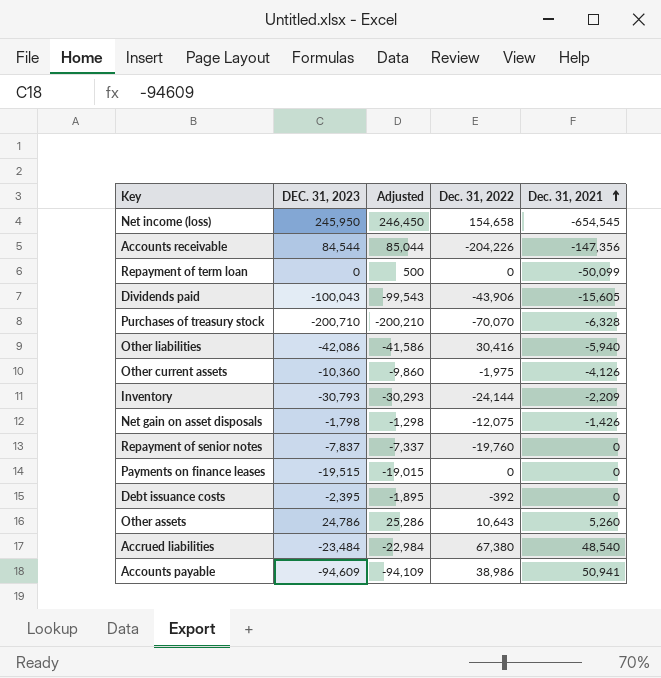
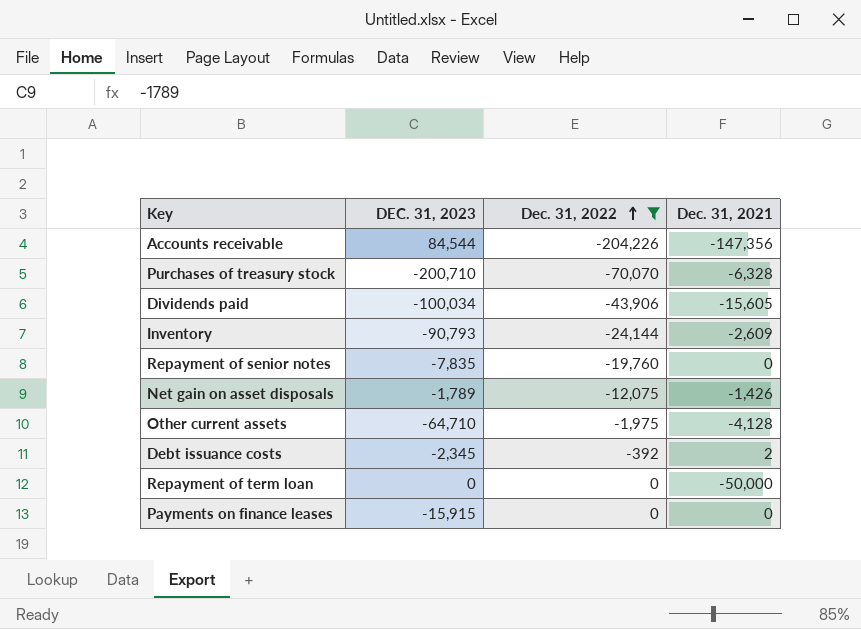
filter: none -> Dec. 31, 2022 <= 0
row order: Dec. 31, 2021 ascending -> Dec. 31, 2022 ascending
column Adjusted | formula: [DEC. 31, 2023] + 500 -> none
Dividends paid | DEC. 31, 2023: -100,043 -> -100,034
Inventory | DEC. 31, 2023: -30,793 -> -90,793
Inventory | Dec. 31, 2021: -2,209 -> -2,609
Repayment of senior notes | DEC. 31, 2023: -7,837 -> -7,835
Net gain on asset disposals | DEC. 31, 2023: -1,798 -> -1,789
Other current assets | DEC. 31, 2023: -10,360 -> -64,710
Other current assets | Dec. 31, 2021: -4,126 -> -4,128
Debt issuance costs | DEC. 31, 2023: -2,395 -> -2,345
Debt issuance costs | Dec. 31, 2021: 0 -> 2
Repayment of term loan | Dec. 31, 2021: -50,099 -> -50,000
Payments on finance leases | DEC. 31, 2023: -19,515 -> -15,915

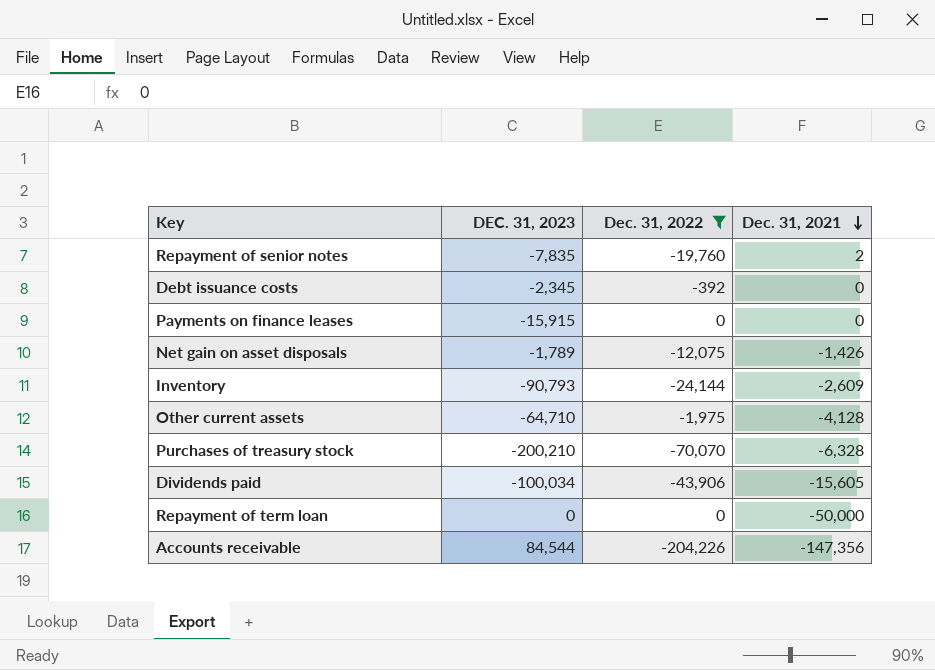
row order: Dec. 31, 2022 ascending -> Dec. 31, 2021 descending
Repayment of senior notes | Dec. 31, 2021: 0 -> 2
Debt issuance costs | Dec. 31, 2021: 2 -> 0
Purchases of treasury stock | DEC. 31, 2023: -200,710 -> -200,210

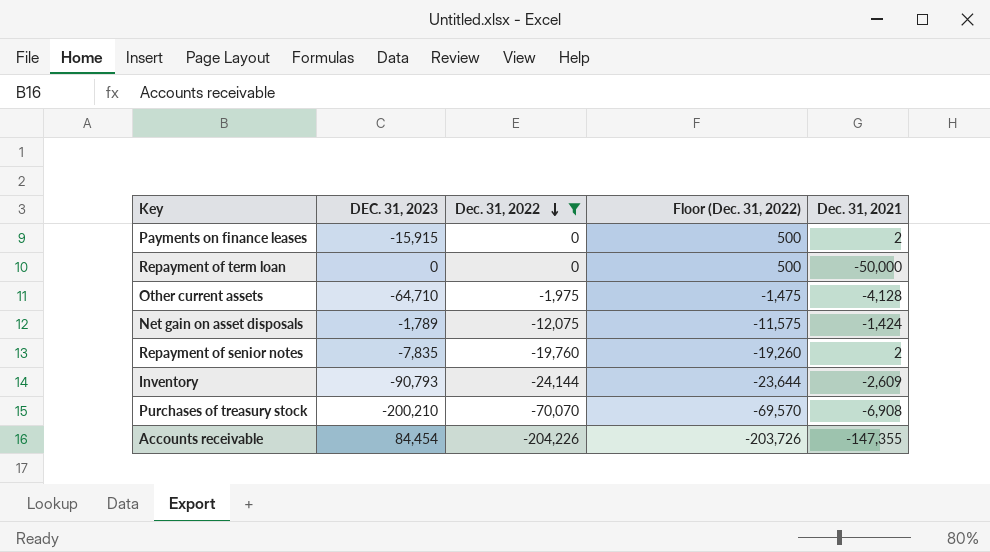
row order: Dec. 31, 2021 descending -> Dec. 31, 2022 descending
column Floor (Dec. 31, 2022) | formula: none -> [Dec. 31, 2022] + 500
row Debt issuance costs: -2,345 | -392 | 0 -> none
row Dividends paid: -100,034 | -43,906 | -15,605 -> none
Payments on finance leases | Dec. 31, 2021: 0 -> 2
Net gain on asset disposals | Dec. 31, 2021: -1,426 -> -1,424
Purchases of treasury stock | Dec. 31, 2021: -6,328 -> -6,908
Accounts receivable | DEC. 31, 2023: 84,544 -> 84,454
Accounts receivable | Dec. 31, 2021: -147,356 -> -147,355

